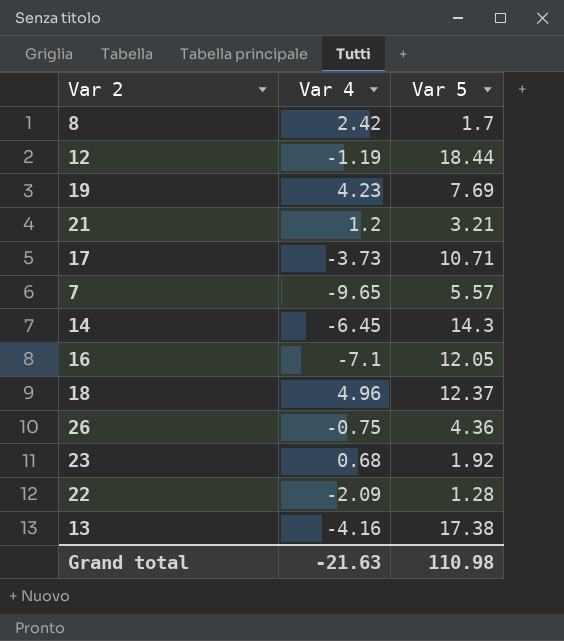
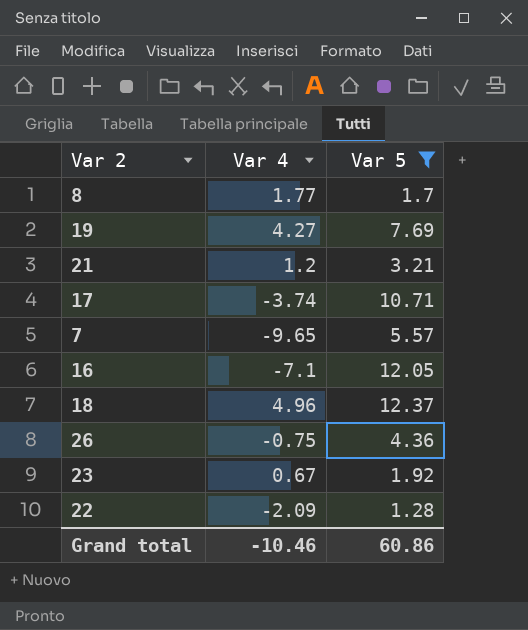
filter: none -> Var 5 <= 12.37
8 | Var 4: 2.42 -> 1.77
19 | Var 4: 4.23 -> 4.27
17 | Var 4: -3.73 -> -3.74
23 | Var 4: 0.68 -> 0.67
Grand total | Var 4: -21.63 -> -10.46
Grand total | Var 5: 110.98 -> 60.86

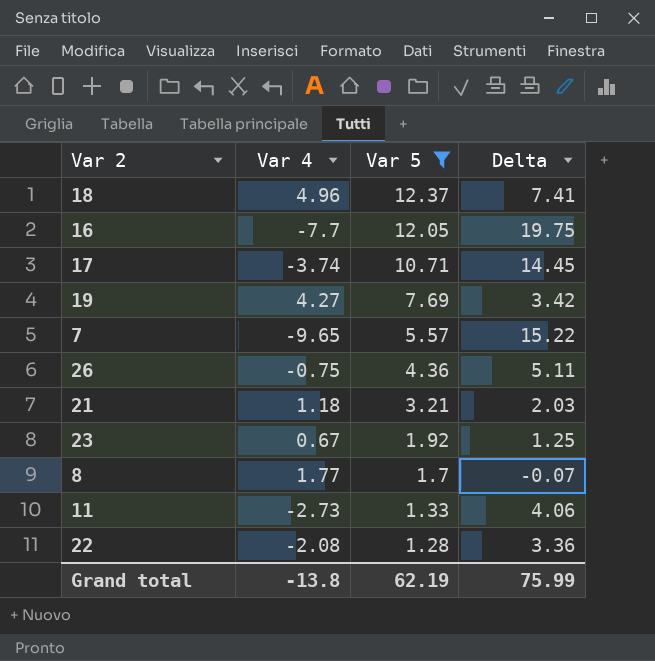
row order: none -> Var 5 descending
column Delta | formula: none -> [Var 5] - [Var 4]
16 | Var 4: -7.1 -> -7.7
21 | Var 4: 1.2 -> 1.18
row 11: none -> -2.73 | 1.33 | 4.06
22 | Var 4: -2.09 -> -2.08
Grand total | Var 4: -10.46 -> -13.8
Grand total | Var 5: 60.86 -> 62.19

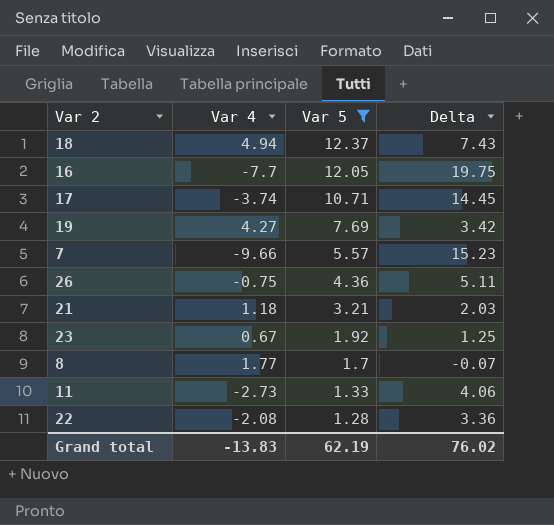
18 | Var 4: 4.96 -> 4.94
18 | Delta: 7.41 -> 7.43
7 | Var 4: -9.65 -> -9.66
7 | Delta: 15.22 -> 15.23
Grand total | Var 4: -13.8 -> -13.83
Grand total | Delta: 75.99 -> 76.02

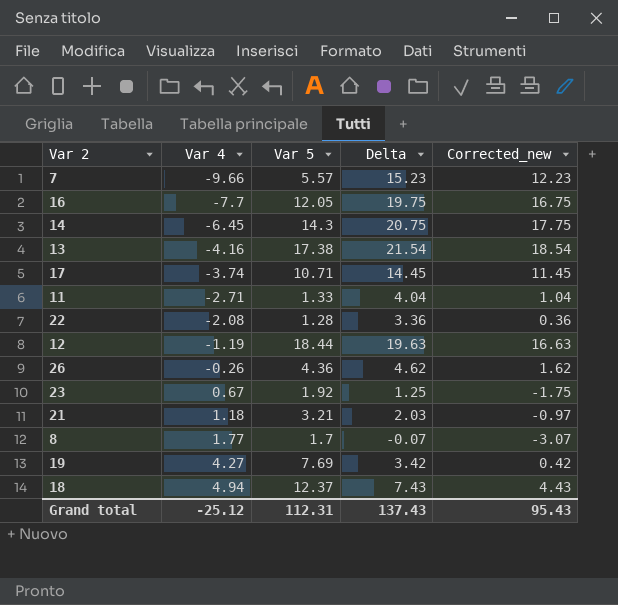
filter: Var 5 <= 12.37 -> none
row order: Var 5 descending -> Var 4 ascending
column Corrected_new | formula: none -> [Delta] - 3
11 | Var 4: -2.73 -> -2.71
11 | Delta: 4.06 -> 4.04
26 | Var 4: -0.75 -> -0.26
26 | Delta: 5.11 -> 4.62
Grand total | Var 4: -13.83 -> -25.12
Grand total | Var 5: 62.19 -> 112.31
Grand total | Delta: 76.02 -> 137.43

